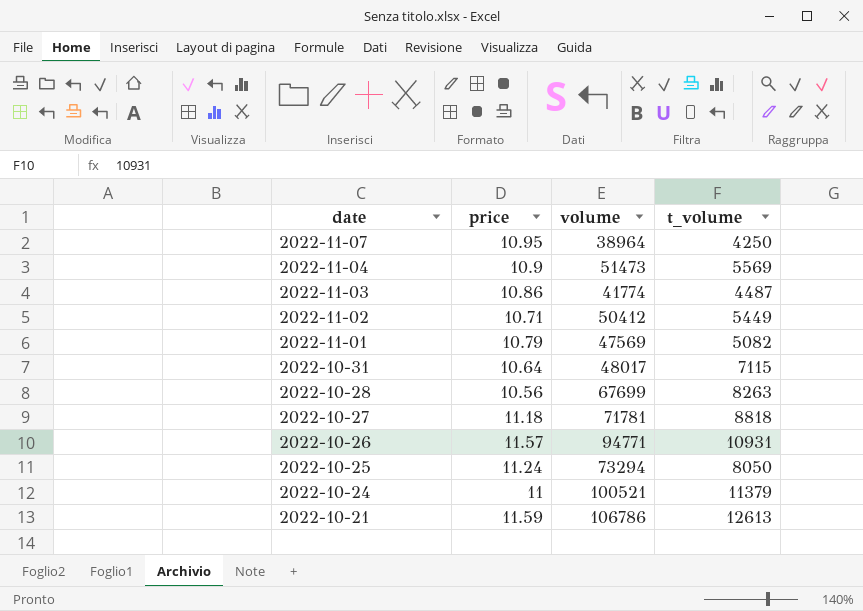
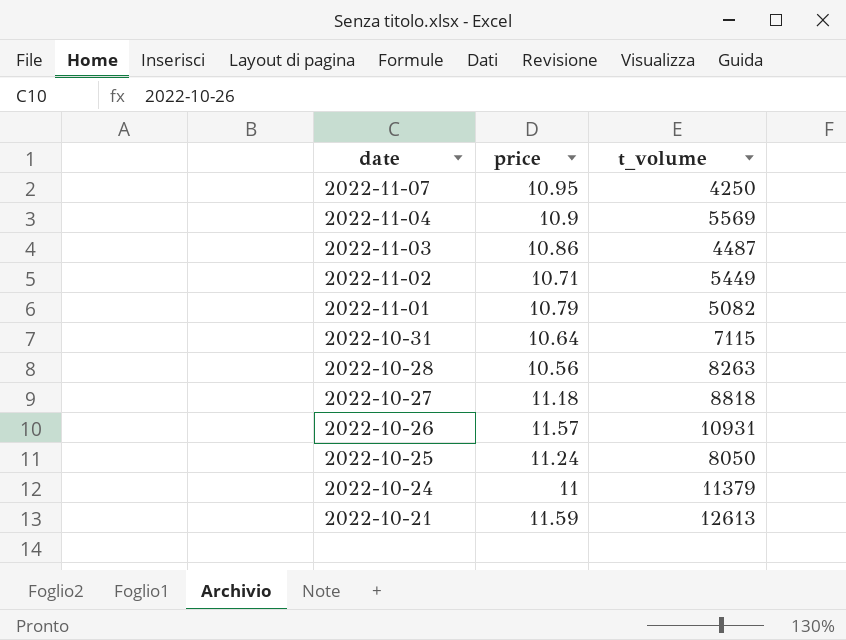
column volume | position: 3 -> none

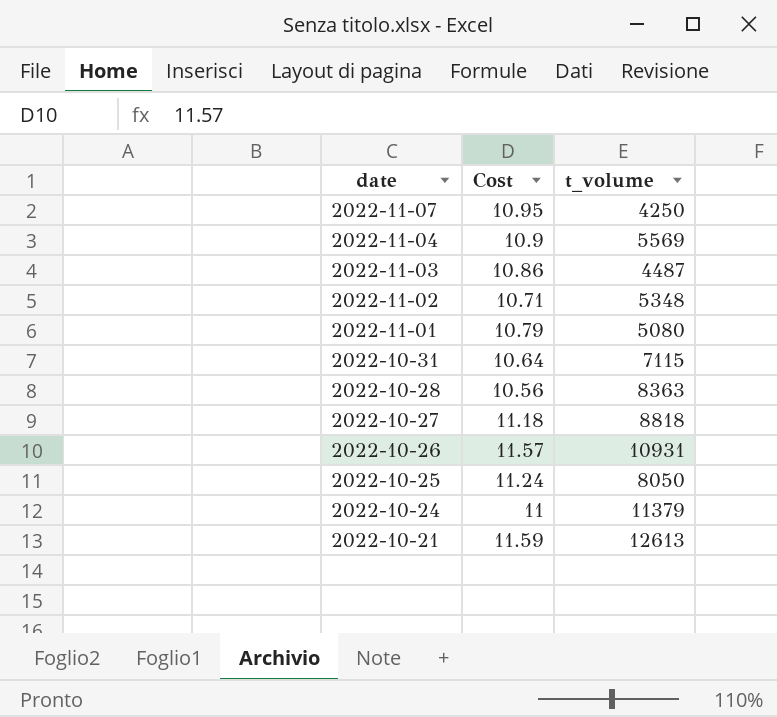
column name: price -> Cost
2022-11-02 | t_volume: 5449 -> 5348
2022-11-01 | t_volume: 5082 -> 5080
2022-10-28 | t_volume: 8263 -> 8363

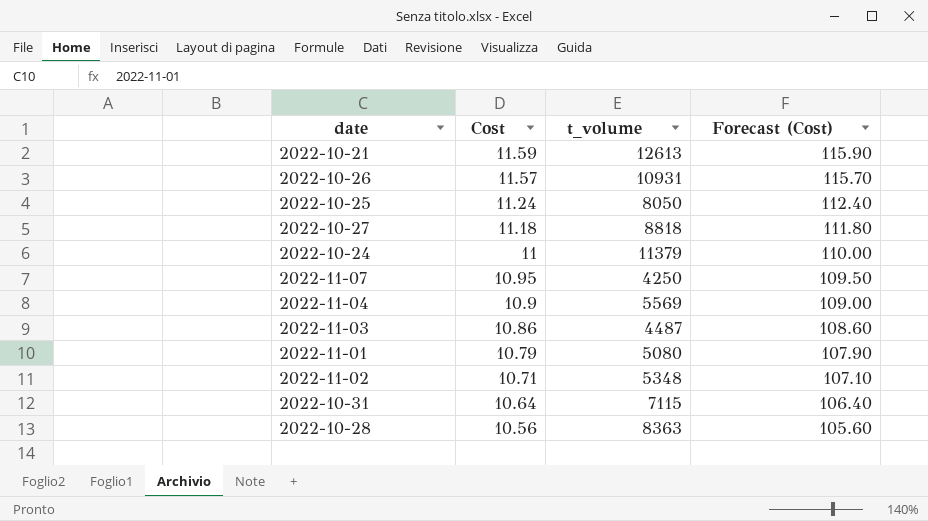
row order: date descending -> Cost descending
column Forecast (Cost) | formula: none -> [Cost] * 10

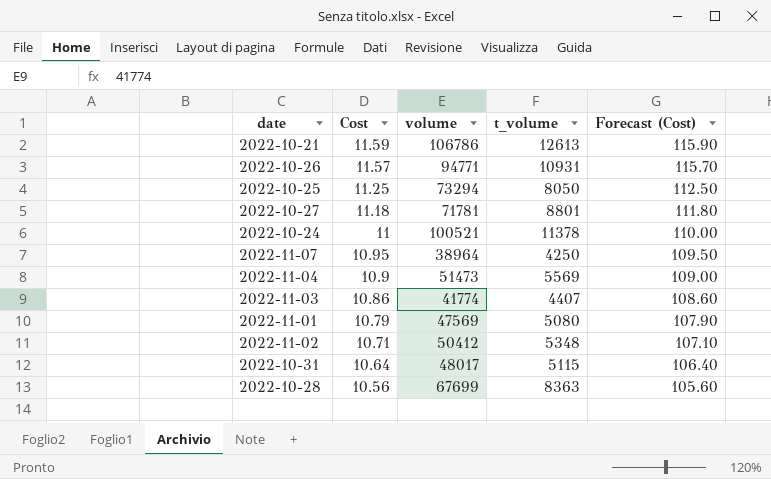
column volume | position: none -> 3
2022-10-25 | Cost: 11.24 -> 11.25
2022-10-25 | Forecast (Cost): 112.40 -> 112.50
2022-10-27 | t_volume: 8818 -> 8801
2022-10-24 | t_volume: 11379 -> 11378
2022-11-03 | t_volume: 4487 -> 4407
2022-10-31 | t_volume: 7115 -> 5115

